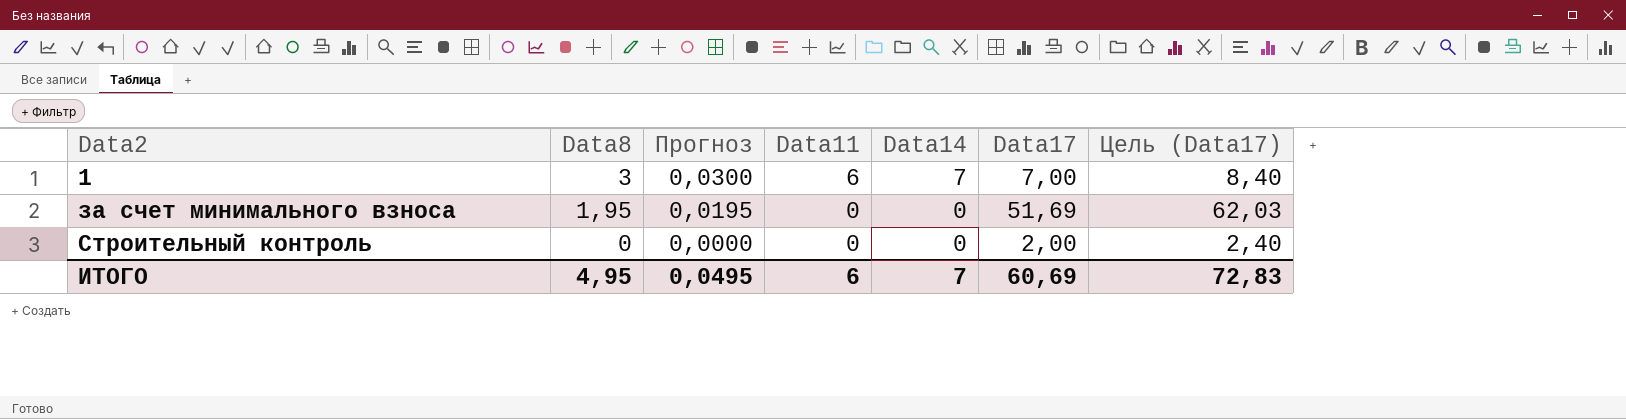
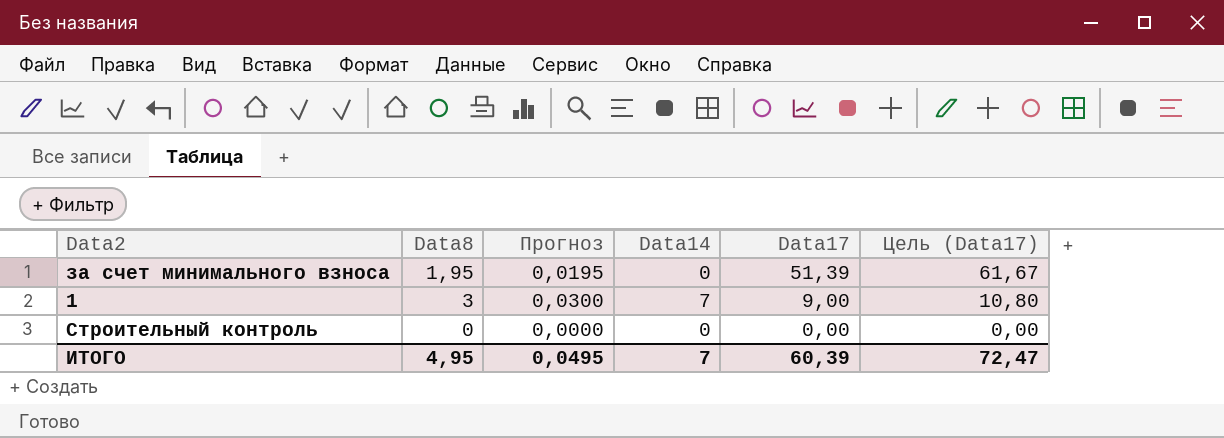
row order: Data2 ascending -> Data17 descending
column Data11 | position: 4 -> none
за счет минимального взноса | Data17: 51,69 -> 51,39
за счет минимального взноса | Цель (Data17): 62,03 -> 61,67
1 | Data17: 7,00 -> 9,00
1 | Цель (Data17): 8,40 -> 10,80
Строительный контроль | Data17: 2,00 -> 0,00
Строительный контроль | Цель (Data17): 2,40 -> 0,00
ИТОГО | Data17: 60,69 -> 60,39
ИТОГО | Цель (Data17): 72,83 -> 72,47

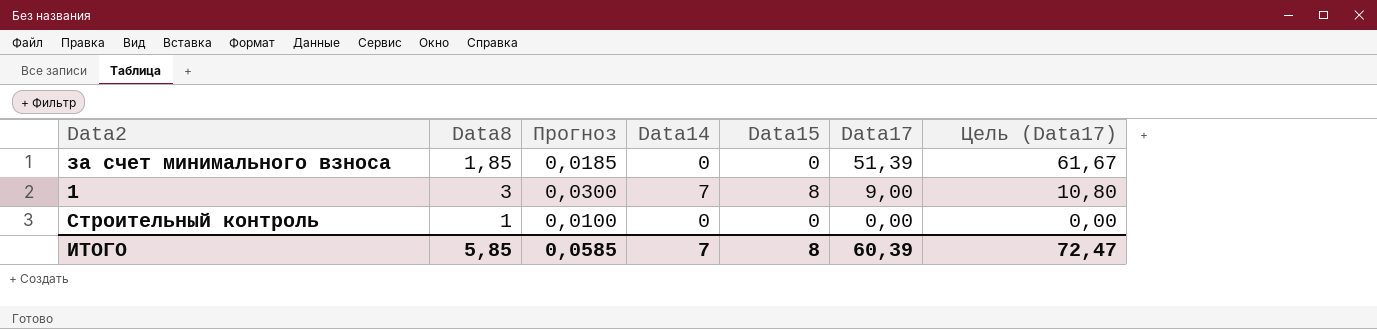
column Data15 | position: none -> 5
за счет минимального взноса | Data8: 1,95 -> 1,85
за счет минимального взноса | Прогноз: 0,0195 -> 0,0185
Строительный контроль | Data8: 0 -> 1
Строительный контроль | Прогноз: 0,0000 -> 0,0100
ИТОГО | Data8: 4,95 -> 5,85
ИТОГО | Прогноз: 0,0495 -> 0,0585

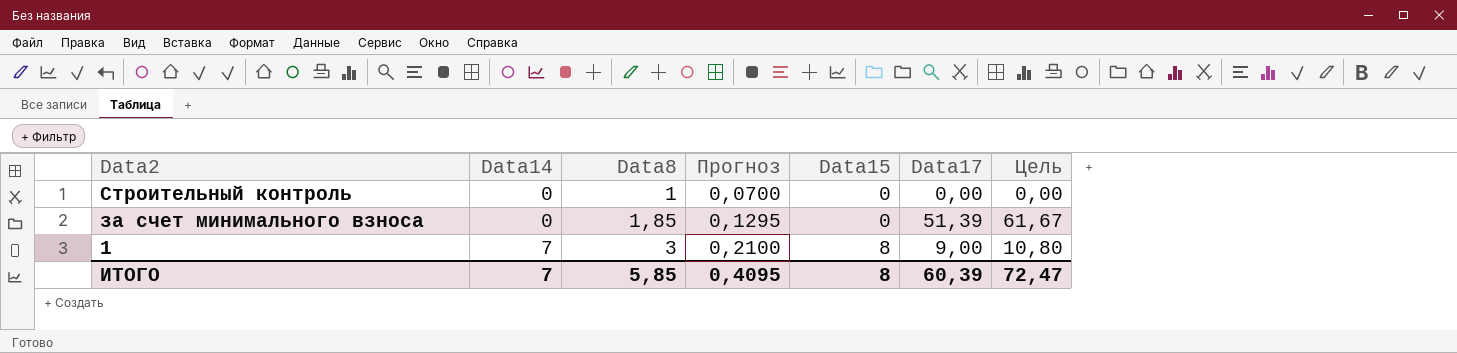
row order: Data17 descending -> Data2 descending
column Data14 | position: 4 -> 2
column Прогноз | formula: [Data8] * 0,01 -> [Data8] * 0,07
column name: Цель (Data17) -> Цель
ИТОГО | Прогноз: 0,0585 -> 0,4095

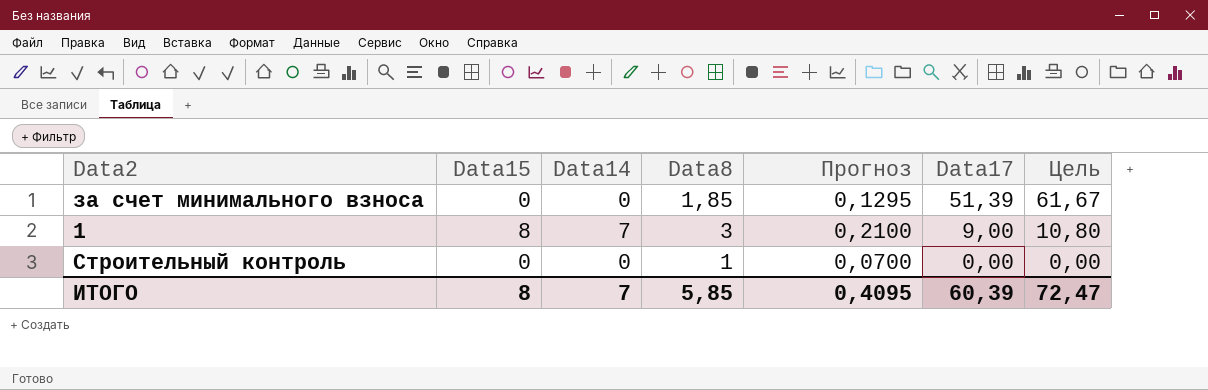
row order: Data2 descending -> Data17 descending
column Data15 | position: 5 -> 2

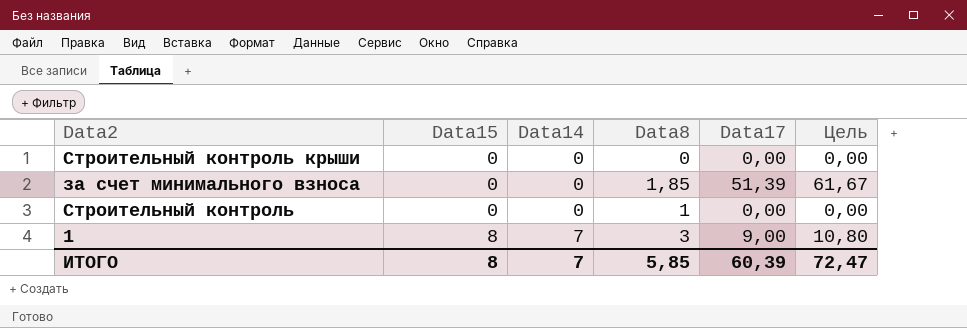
row order: Data17 descending -> Data15 ascending
column Прогноз | formula: [Data8] * 0,07 -> none
row Строительный контроль крыши: none -> 0 | 0 | 0 | 0,00 | 0,00

